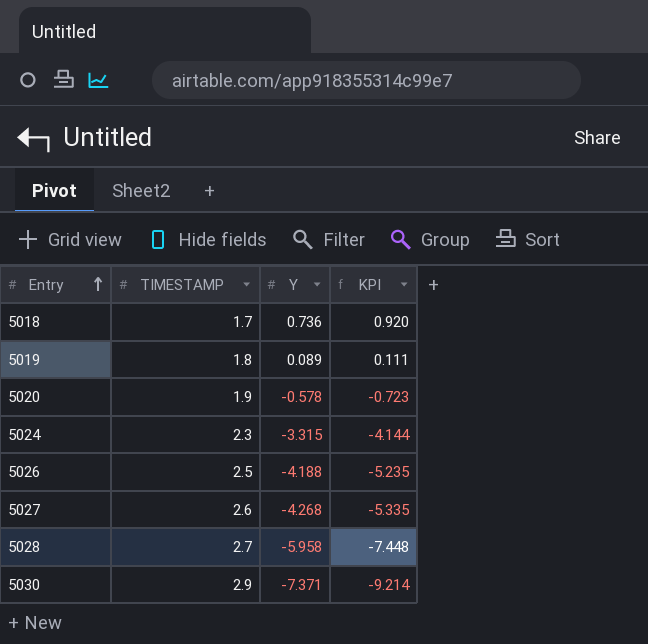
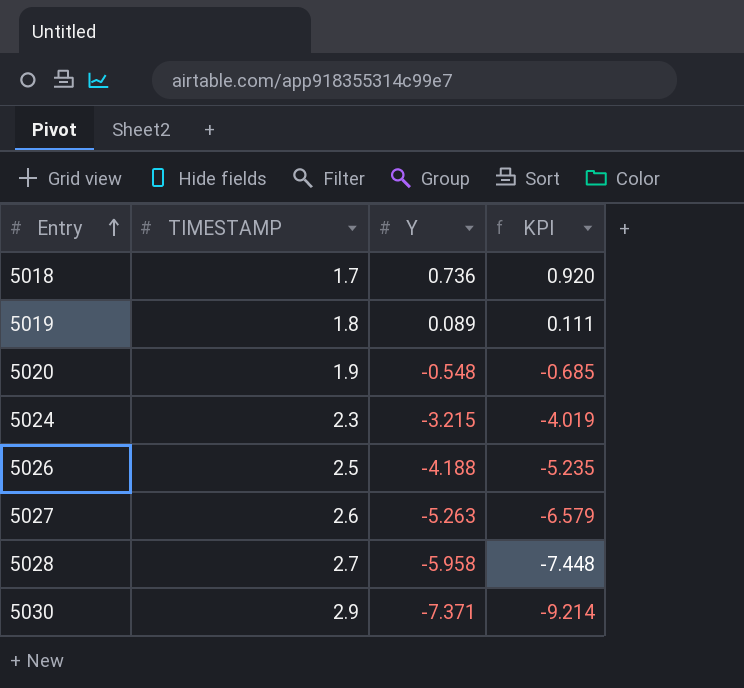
5020 | Y: -0.578 -> -0.548
5020 | KPI: -0.723 -> -0.685
5024 | Y: -3.315 -> -3.215
5024 | KPI: -4.144 -> -4.019
5027 | Y: -4.268 -> -5.263
5027 | KPI: -5.335 -> -6.579

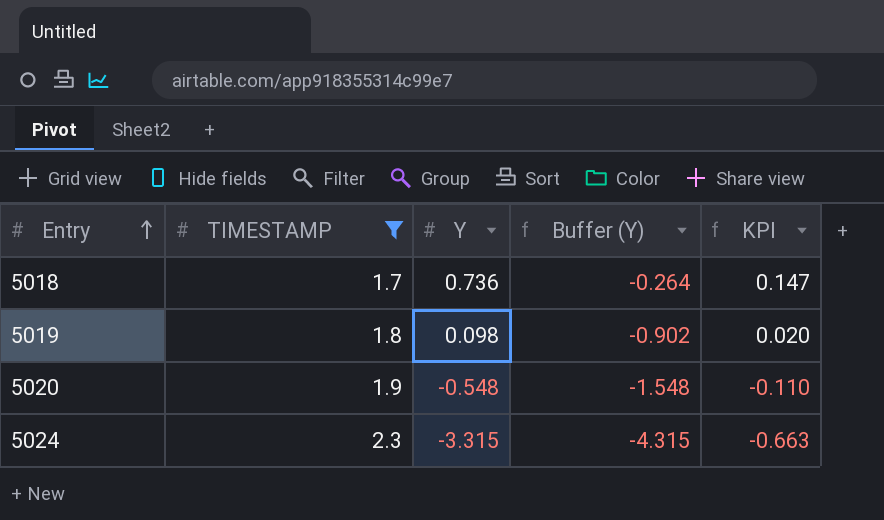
filter: none -> TIMESTAMP <= 2.3
column Buffer (Y) | formula: none -> [Y] - 1
column KPI | formula: [Y] * 1.25 -> [Y] * 0.2
5019 | Y: 0.089 -> 0.098
5024 | Y: -3.215 -> -3.315

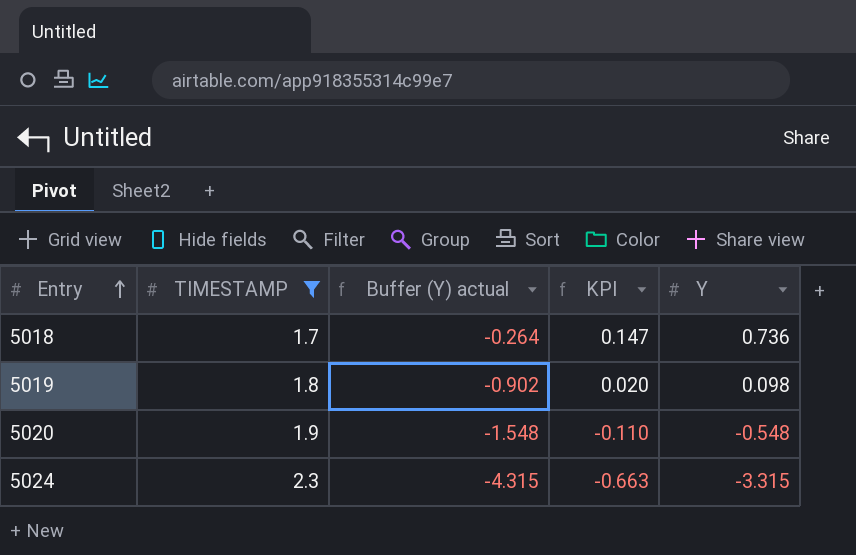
column name: Buffer (Y) -> Buffer (Y) actual
column Y | position: 3 -> 5

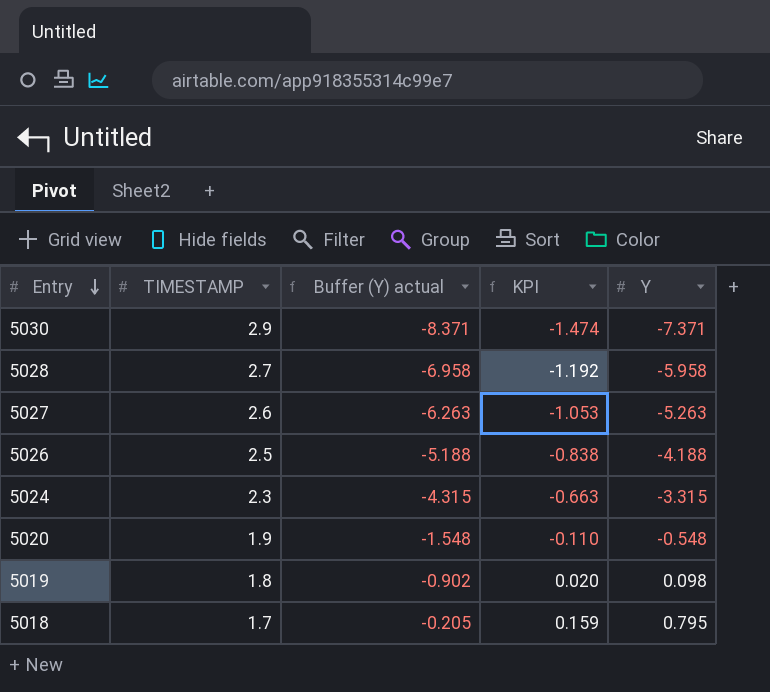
filter: TIMESTAMP <= 2.3 -> none
row order: Entry ascending -> Entry descending
5018 | Buffer (Y) actual: -0.264 -> -0.205
5018 | KPI: 0.147 -> 0.159
5018 | Y: 0.736 -> 0.795

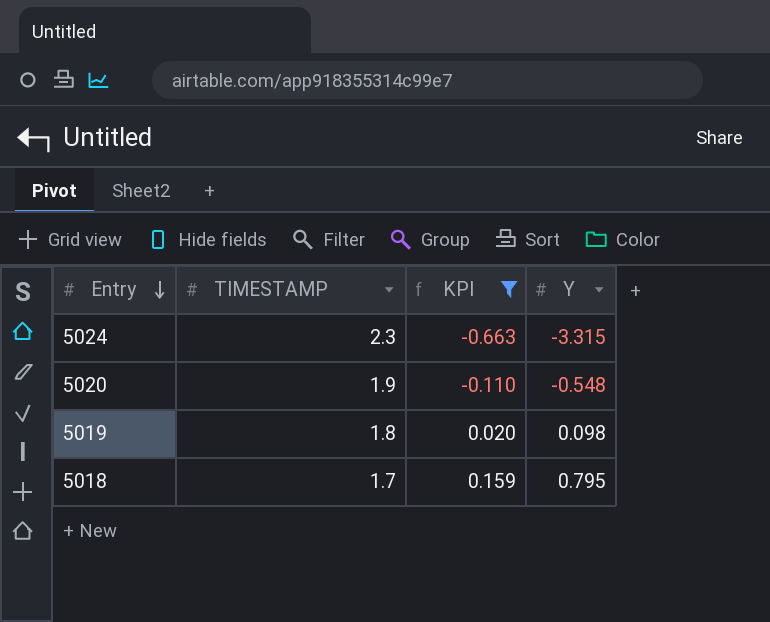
filter: none -> KPI >= -0.663
column Buffer (Y) actual | formula: [Y] - 1 -> none

